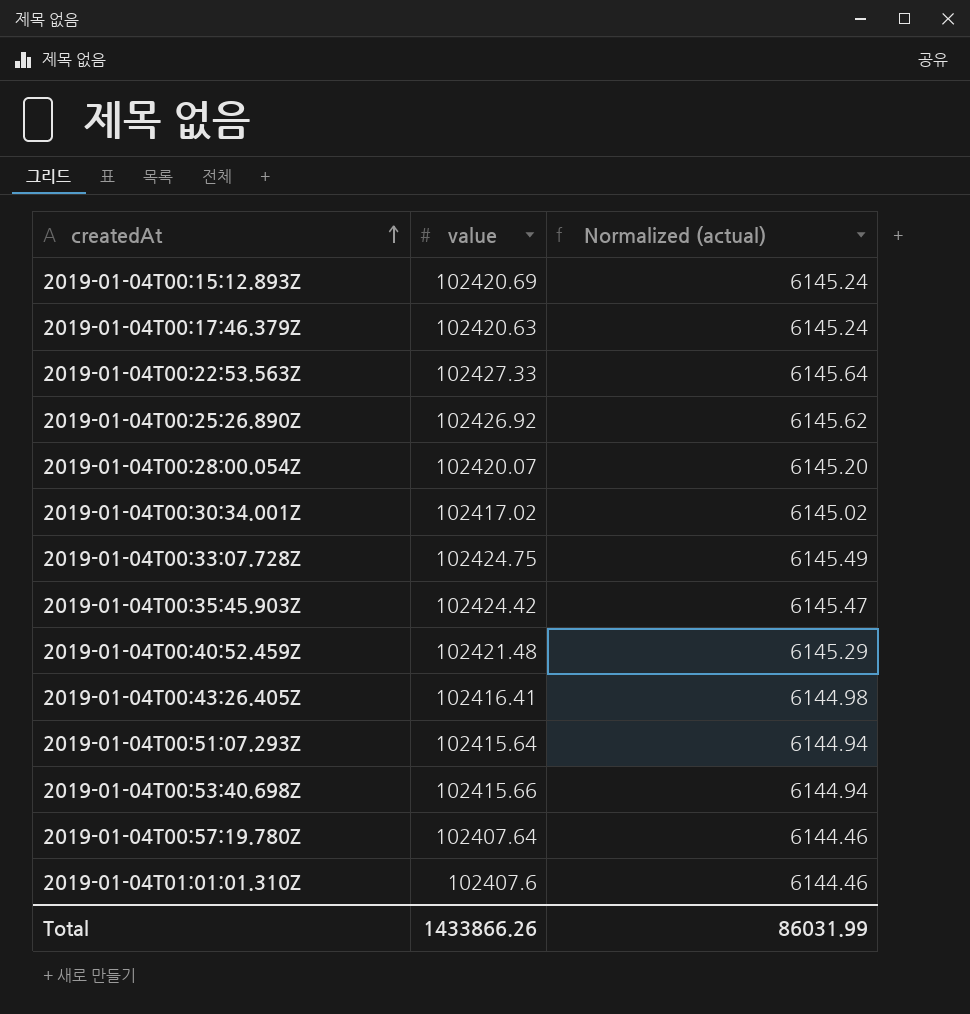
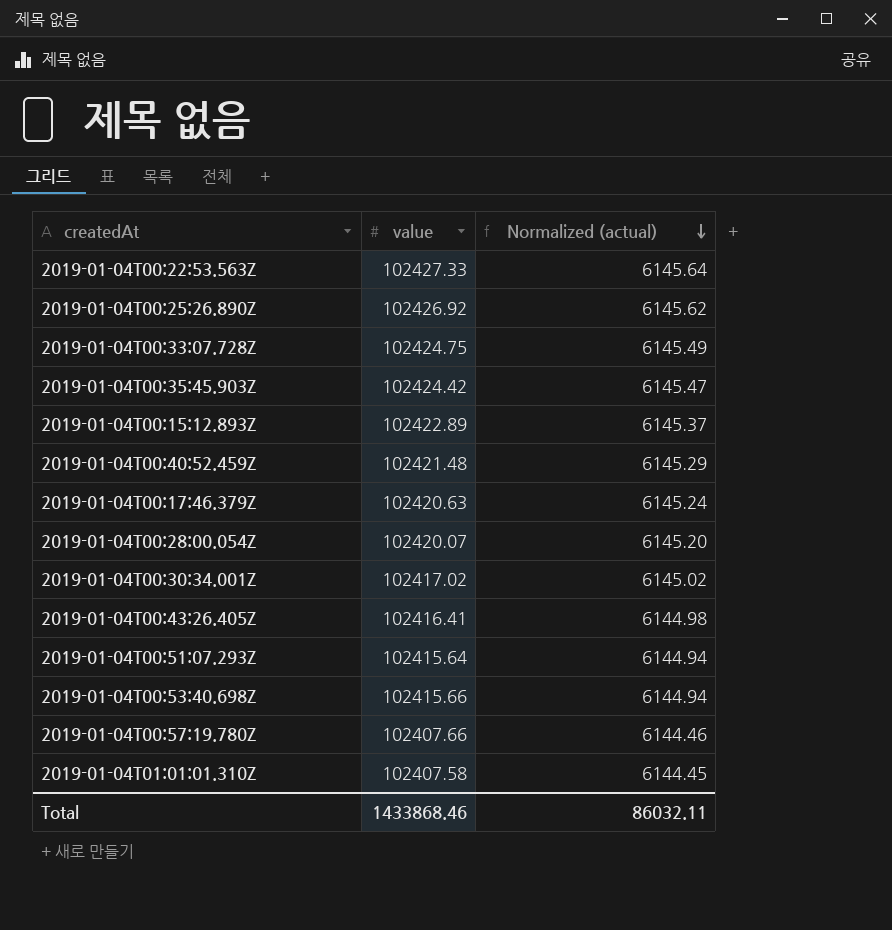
row order: createdAt ascending -> Normalized (actual) descending
2019-01-04T00:15:12.893Z | value: 102420.69 -> 102422.89
2019-01-04T00:15:12.893Z | Normalized (actual): 6145.24 -> 6145.37
2019-01-04T00:57:19.780Z | value: 102407.64 -> 102407.66
2019-01-04T01:01:01.310Z | value: 102407.6 -> 102407.58
2019-01-04T01:01:01.310Z | Normalized (actual): 6144.46 -> 6144.45
Total | value: 1433866.26 -> 1433868.46
Total | Normalized (actual): 86031.99 -> 86032.11

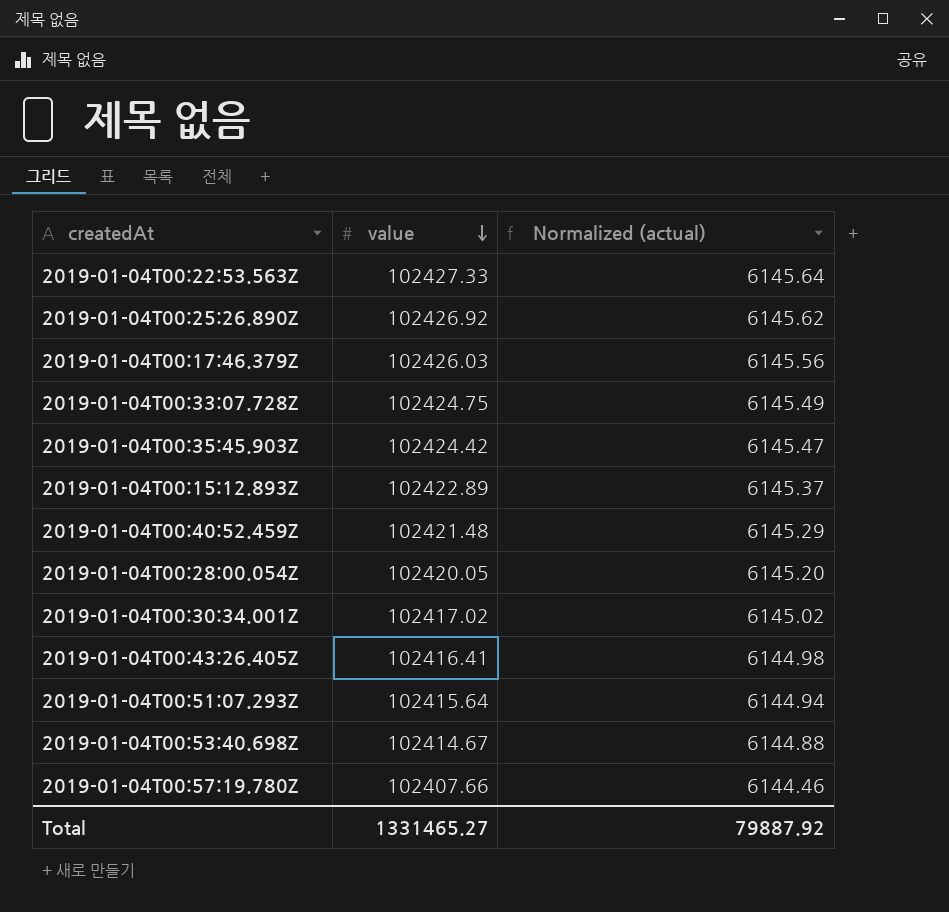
row order: Normalized (actual) descending -> value descending
row 2019-01-04T01:01:01.310Z: 102407.58 | 6144.45 -> none
2019-01-04T00:17:46.379Z | value: 102420.63 -> 102426.03
2019-01-04T00:17:46.379Z | Normalized (actual): 6145.24 -> 6145.56
2019-01-04T00:28:00.054Z | value: 102420.07 -> 102420.05
2019-01-04T00:53:40.698Z | value: 102415.66 -> 102414.67
2019-01-04T00:53:40.698Z | Normalized (actual): 6144.94 -> 6144.88
Total | value: 1433868.46 -> 1331465.27
Total | Normalized (actual): 86032.11 -> 79887.92

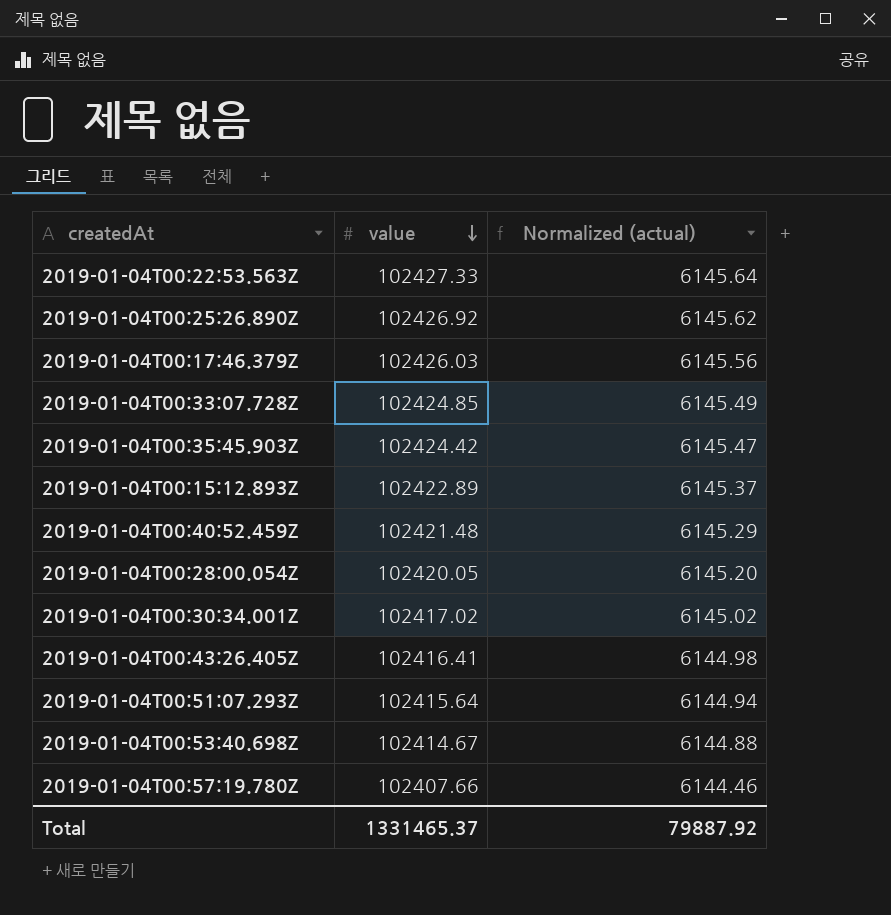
2019-01-04T00:33:07.728Z | value: 102424.75 -> 102424.85
Total | value: 1331465.27 -> 1331465.37

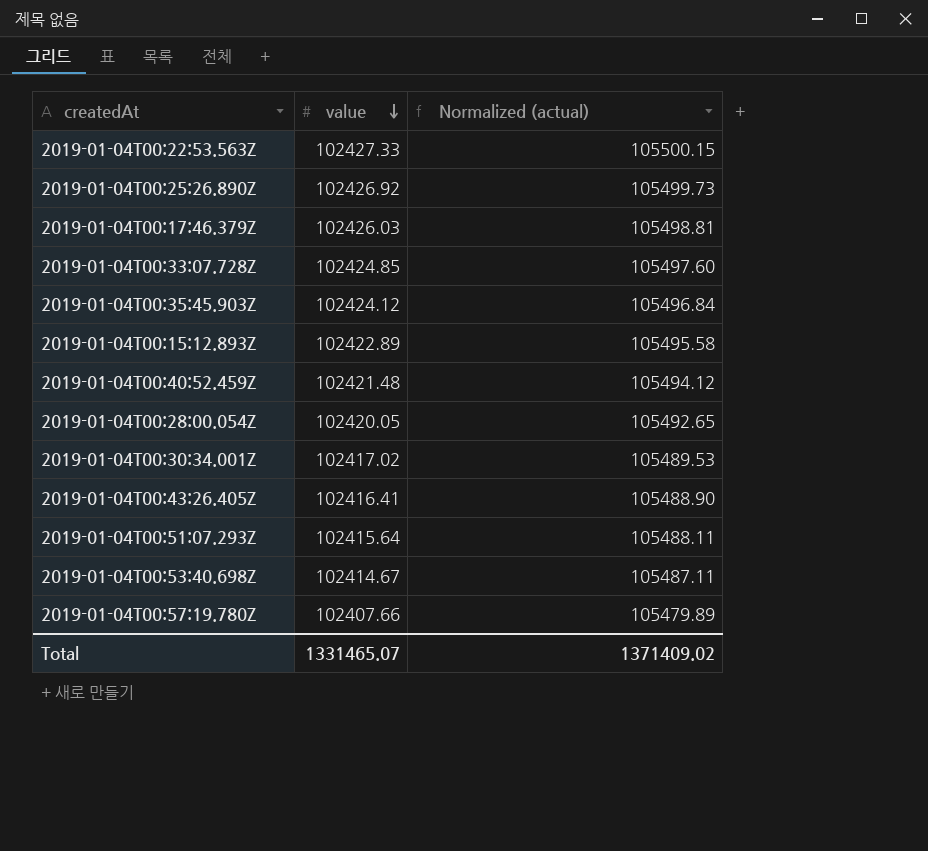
column Normalized (actual) | formula: [value] * 0.06 -> [value] * 1.03
2019-01-04T00:35:45.903Z | value: 102424.42 -> 102424.12
Total | value: 1331465.37 -> 1331465.07
Total | Normalized (actual): 79887.92 -> 1371409.02

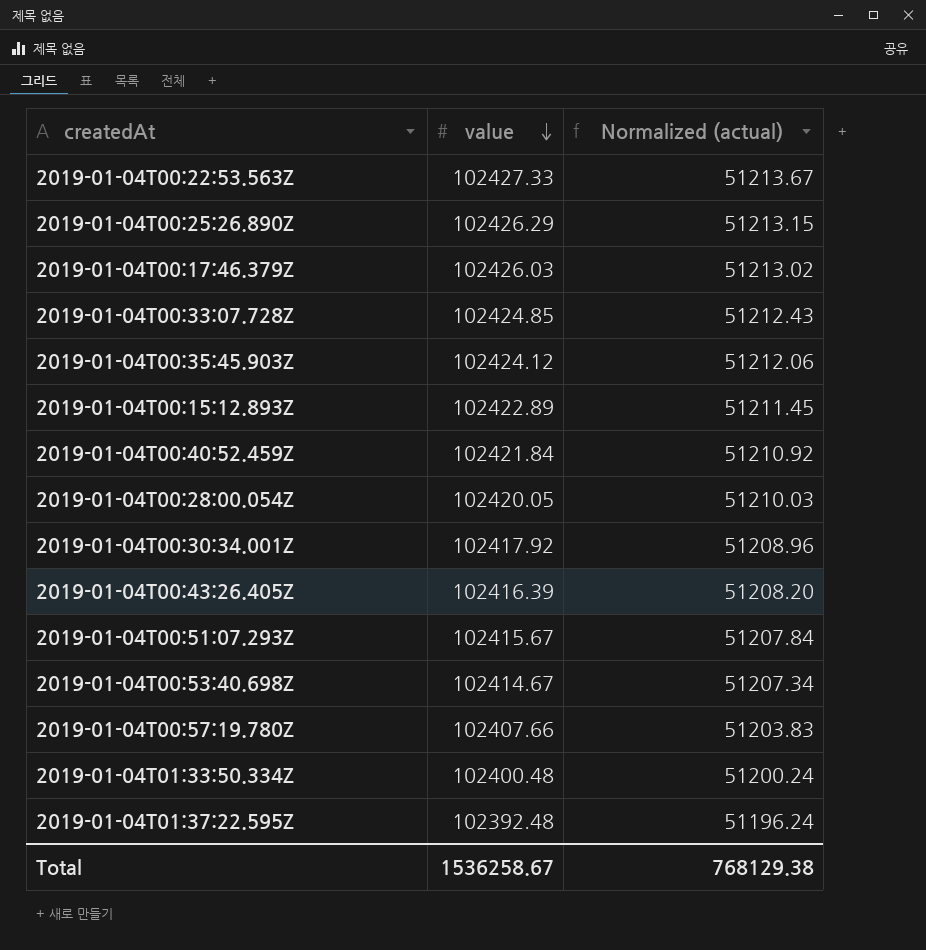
column Normalized (actual) | formula: [value] * 1.03 -> [value] * 0.5
2019-01-04T00:25:26.890Z | value: 102426.92 -> 102426.29
2019-01-04T00:40:52.459Z | value: 102421.48 -> 102421.84
2019-01-04T00:30:34.001Z | value: 102417.02 -> 102417.92
2019-01-04T00:43:26.405Z | value: 102416.41 -> 102416.39
2019-01-04T00:51:07.293Z | value: 102415.64 -> 102415.67
row 2019-01-04T01:33:50.334Z: none -> 102400.48 | 51200.24
row 2019-01-04T01:37:22.595Z: none -> 102392.48 | 51196.24
Total | value: 1331465.07 -> 1536258.67
Total | Normalized (actual): 1371409.02 -> 768129.38

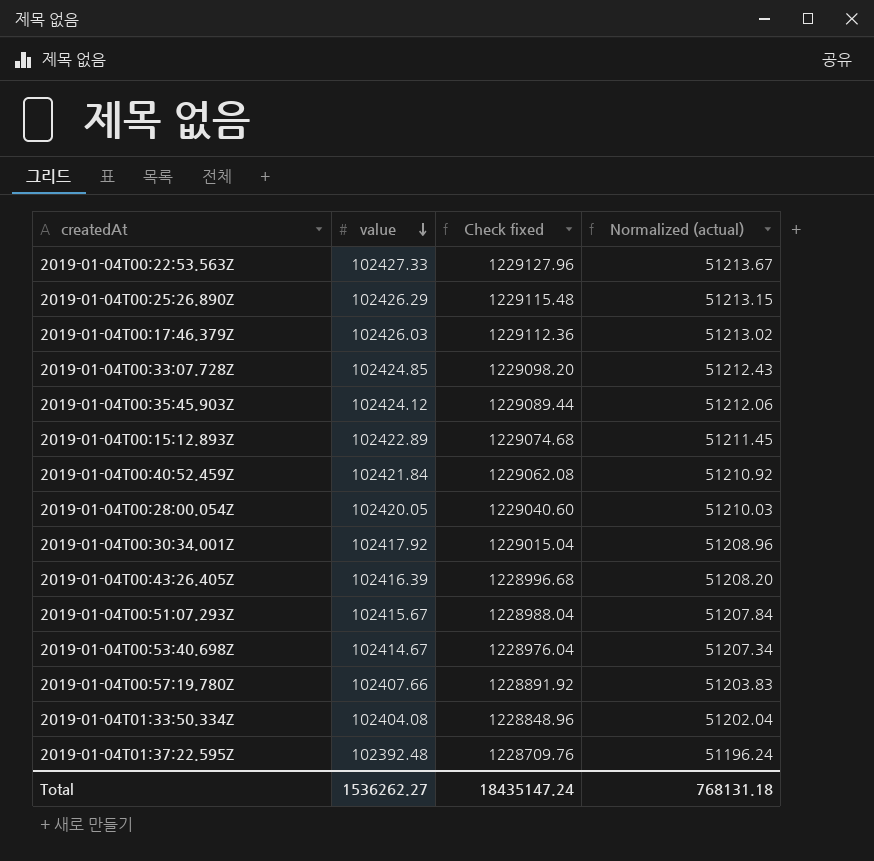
column Check fixed | formula: none -> [value] * 12
2019-01-04T01:33:50.334Z | value: 102400.48 -> 102404.08
2019-01-04T01:33:50.334Z | Normalized (actual): 51200.24 -> 51202.04
Total | value: 1536258.67 -> 1536262.27
Total | Normalized (actual): 768129.38 -> 768131.18

